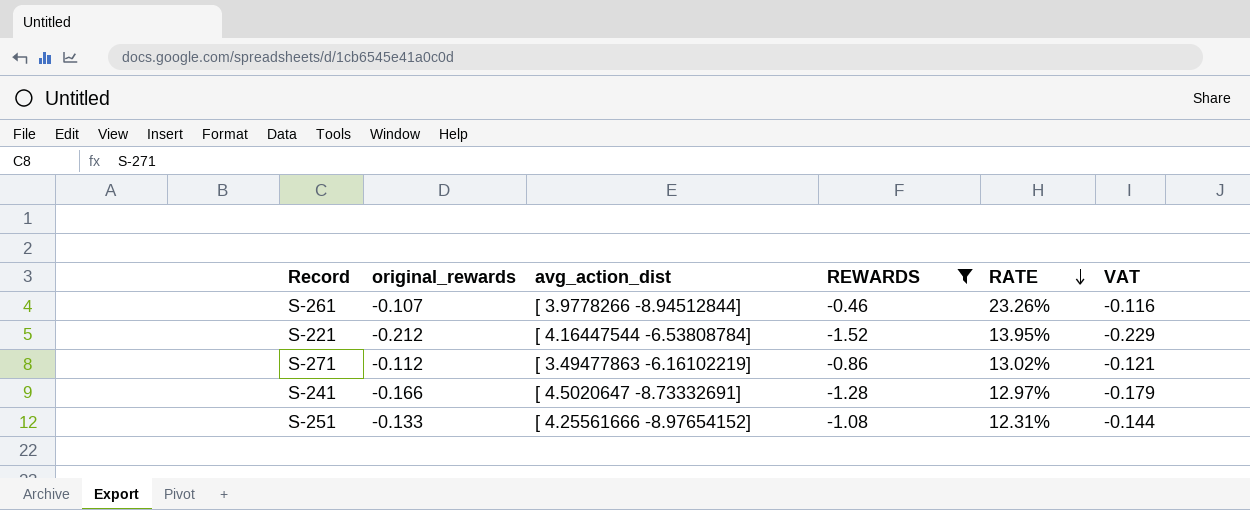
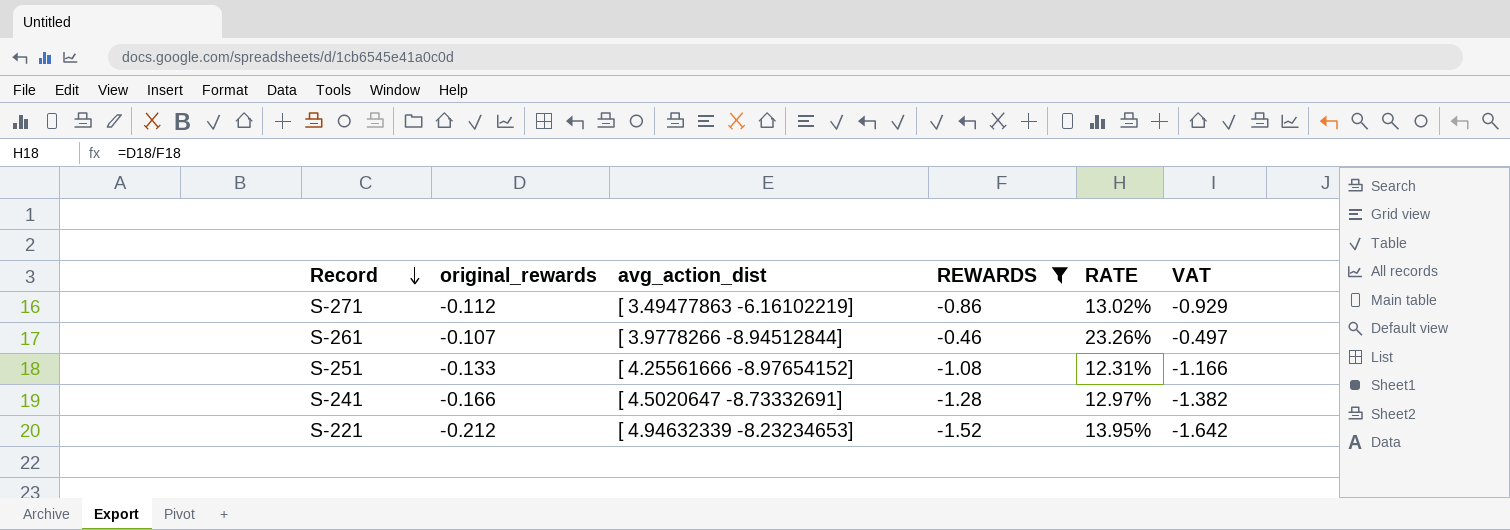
row order: RATE descending -> Record descending
column VAT | formula: [original_rewards] * 1.08 -> [REWARDS] * 1.08
S-221 | avg_action_dist: [ 4.16447544 -6.53808784] -> [ 4.94632339 -8.23234653]

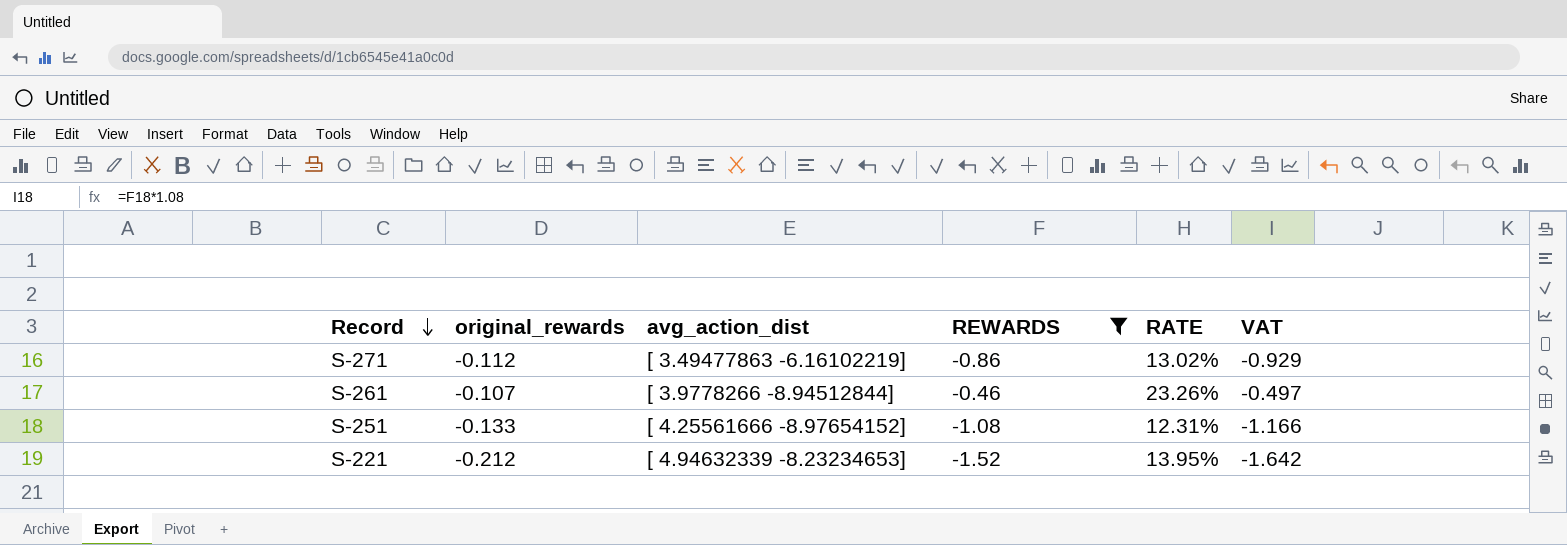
row S-241: -0.166 | [ 4.5020647 -8.73332691] | -1.28 | 12.97% | -1.382 -> none

